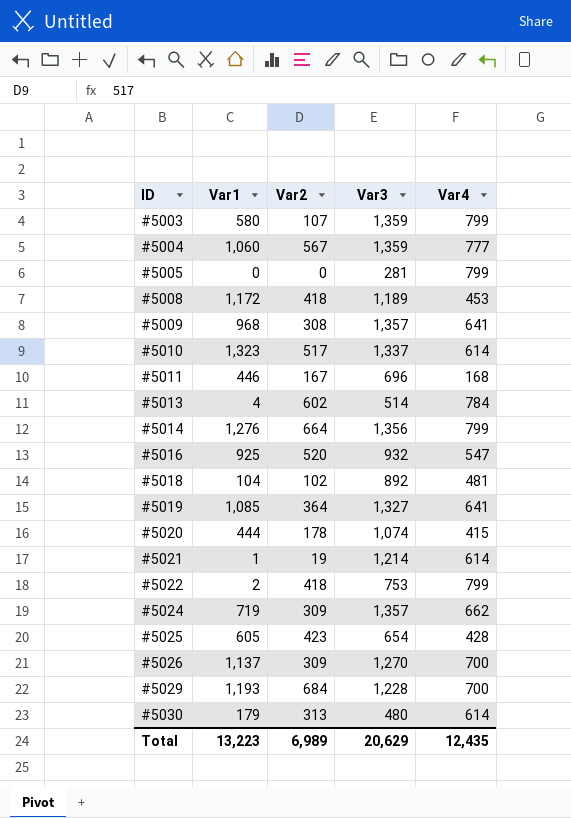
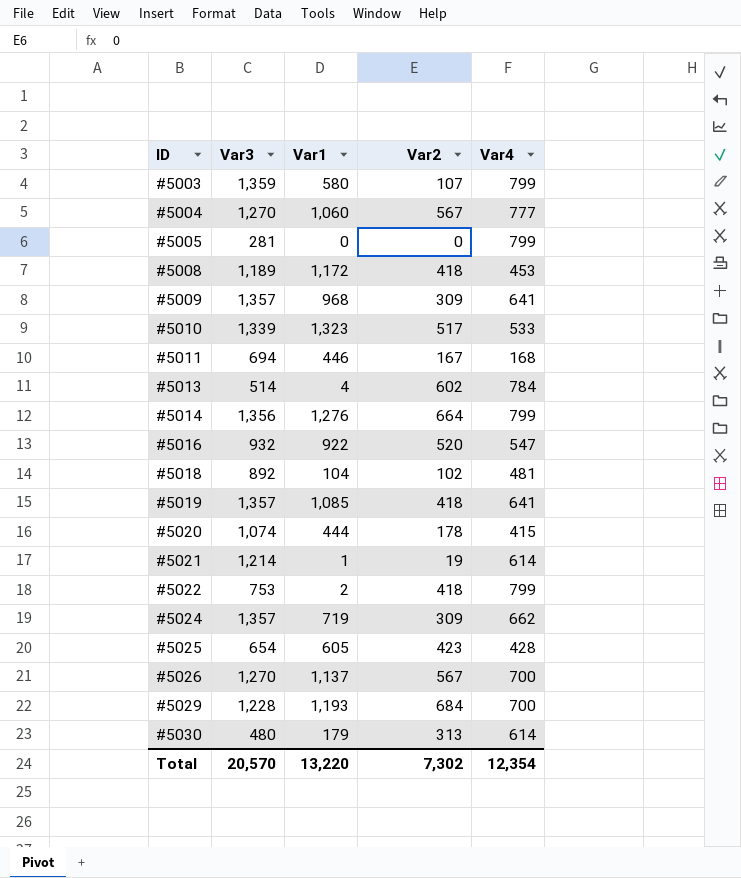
column Var3 | position: 4 -> 2
#5004 | Var3: 1,359 -> 1,270
#5009 | Var2: 308 -> 309
#5010 | Var3: 1,337 -> 1,339
#5010 | Var4: 614 -> 533
#5011 | Var3: 696 -> 694
#5016 | Var1: 925 -> 922
#5019 | Var3: 1,327 -> 1,357
#5019 | Var2: 364 -> 418
#5026 | Var2: 309 -> 567
Total | Var3: 20,629 -> 20,570
Total | Var1: 13,223 -> 13,220
Total | Var2: 6,989 -> 7,302
Total | Var4: 12,435 -> 12,354

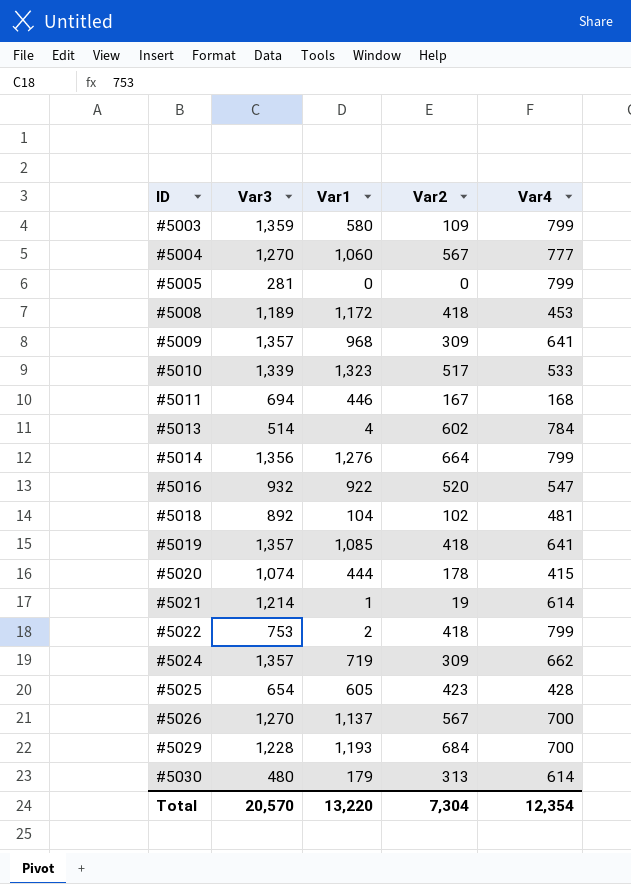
#5003 | Var2: 107 -> 109
Total | Var2: 7,302 -> 7,304

